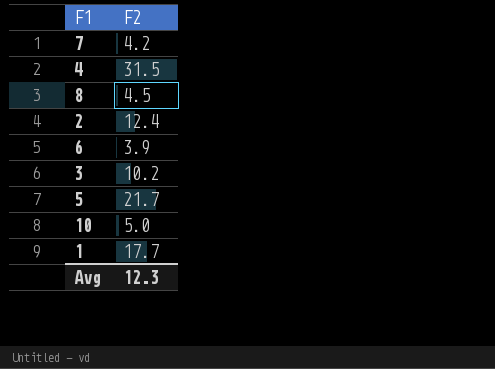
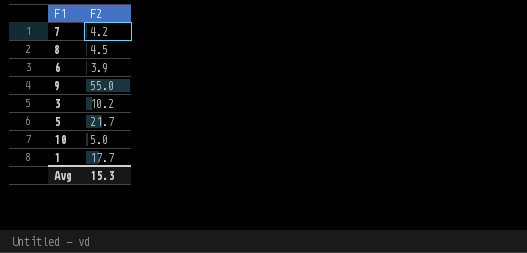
row 4: 31.5 -> none
row 2: 12.4 -> none
row 9: none -> 55.0
Avg | F2: 12.3 -> 15.3

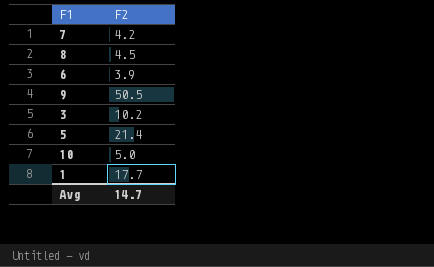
9 | F2: 55.0 -> 50.5
5 | F2: 21.7 -> 21.4
Avg | F2: 15.3 -> 14.7

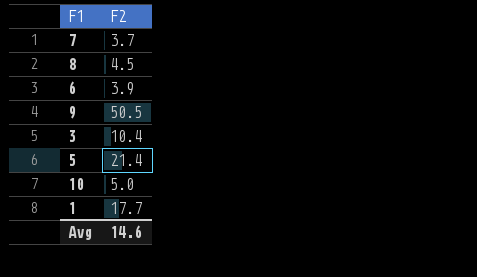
7 | F2: 4.2 -> 3.7
3 | F2: 10.2 -> 10.4
Avg | F2: 14.7 -> 14.6

